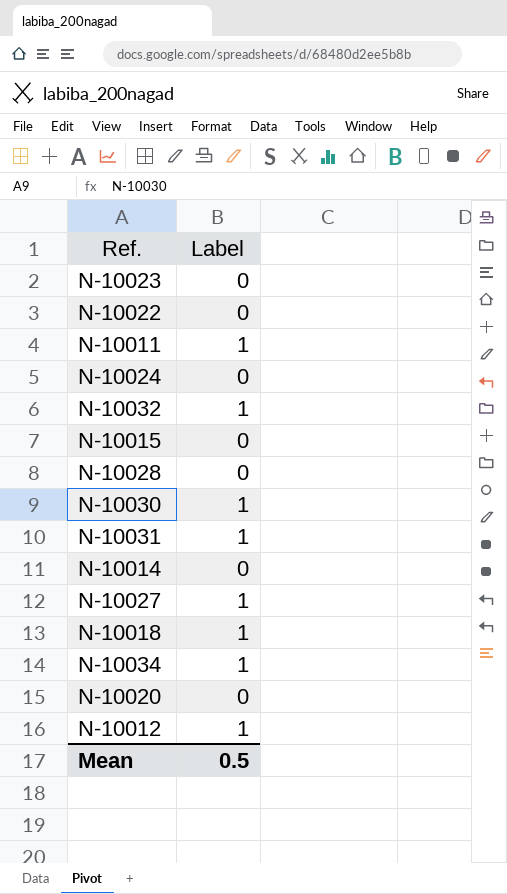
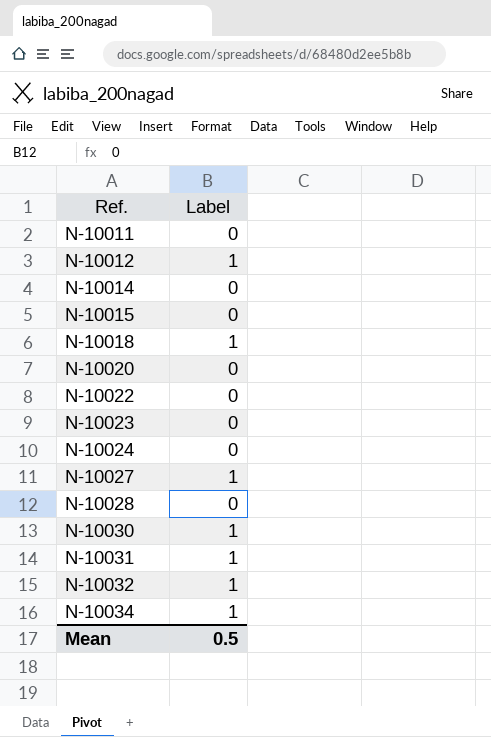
row order: none -> Ref. ascending
N-10011 | Label: 1 -> 0

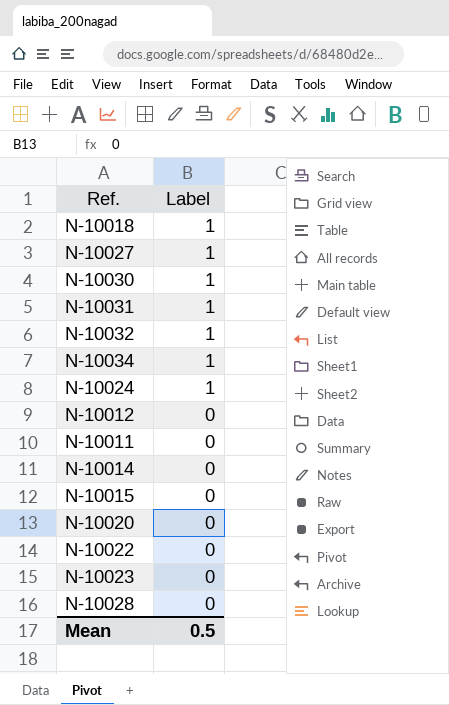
row order: Ref. ascending -> Label descending
N-10024 | Label: 0 -> 1
N-10012 | Label: 1 -> 0

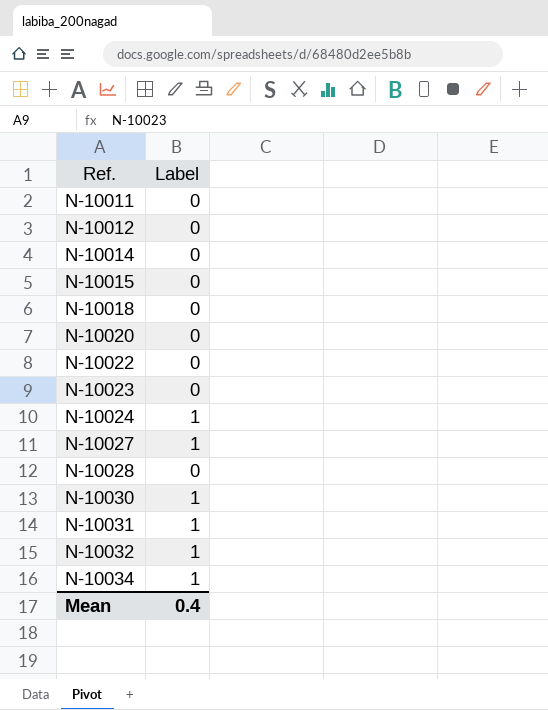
row order: Label descending -> Ref. ascending
N-10018 | Label: 1 -> 0
Mean | Label: 0.5 -> 0.4

